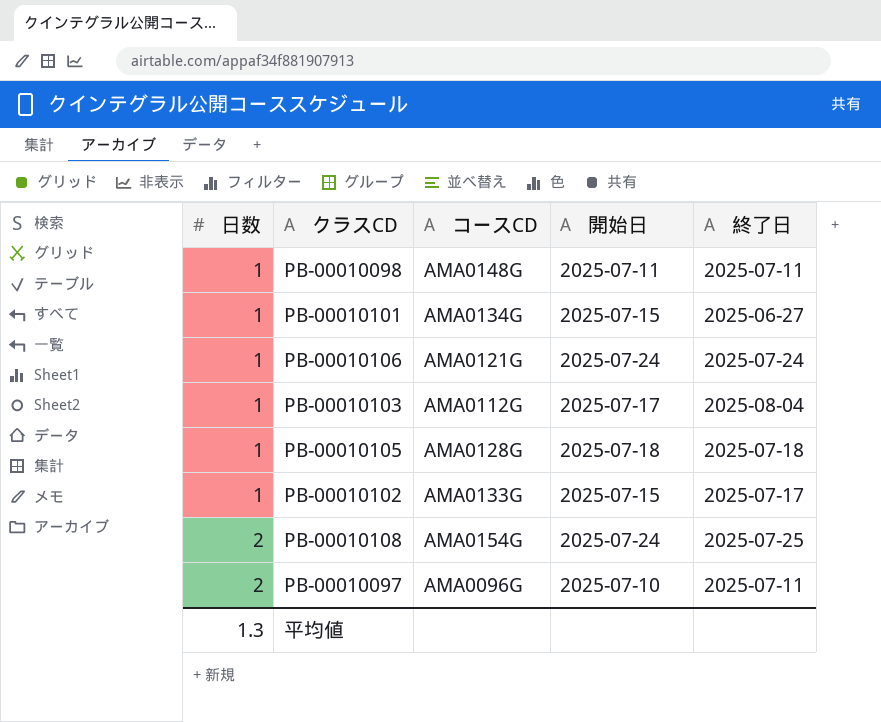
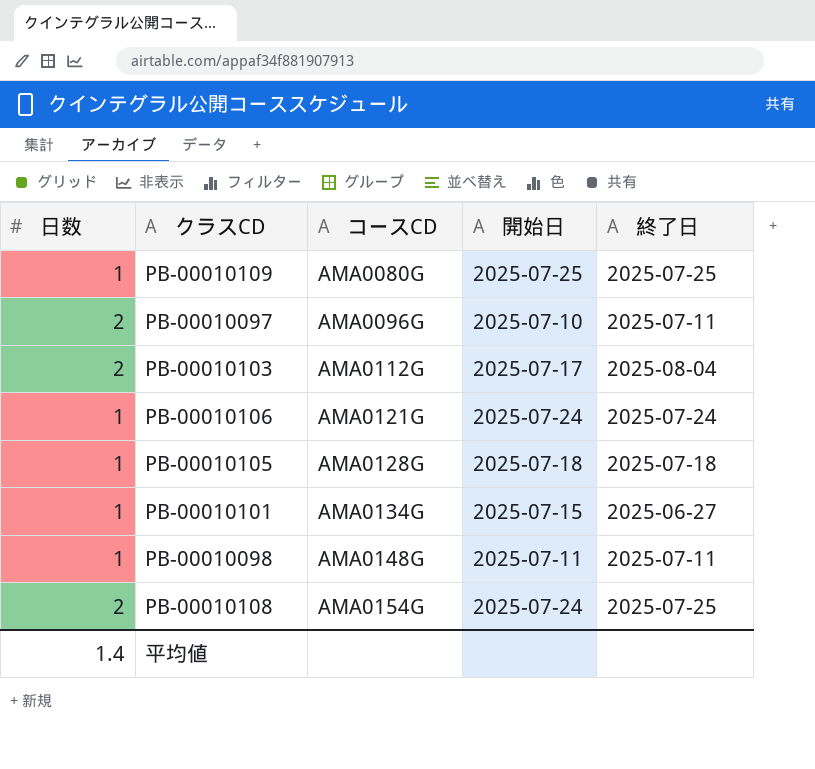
row order: 日数 ascending -> コースCD ascending
row PB-00010102: 1 | AMA0133G | 2025-07-15 | 2025-07-17 -> none
row PB-00010109: none -> 1 | AMA0080G | 2025-07-25 | 2025-07-25
PB-00010103 | 日数: 1 -> 2
平均値 | 日数: 1.3 -> 1.4

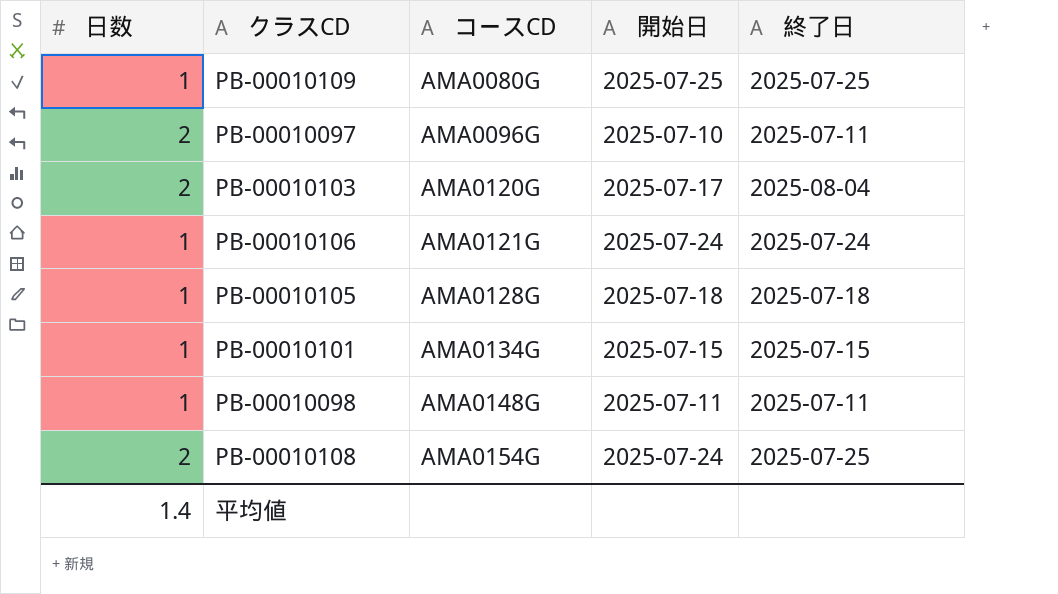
PB-00010103 | コースCD: AMA0112G -> AMA0120G
PB-00010101 | 終了日: 2025-06-27 -> 2025-07-15

